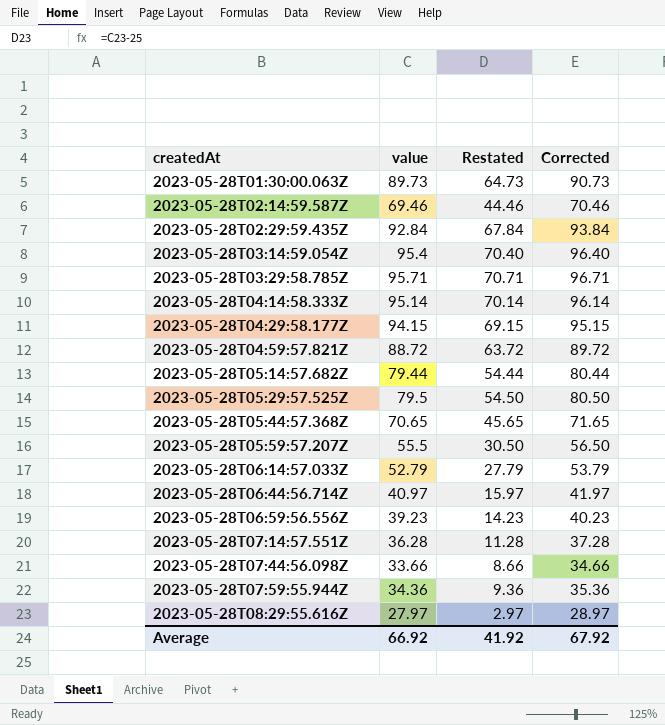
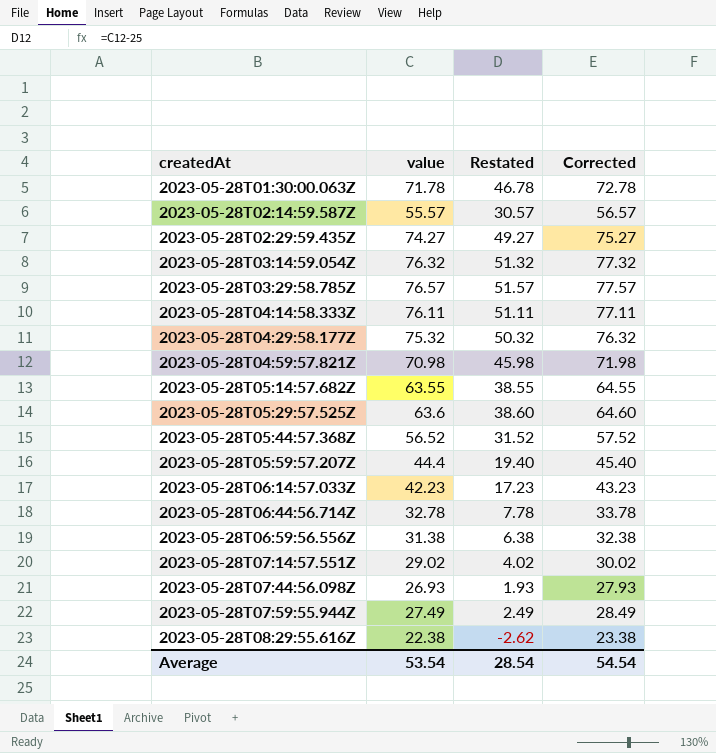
2023-05-28T01:30:00.063Z | value: 89.73 -> 71.78
2023-05-28T01:30:00.063Z | Restated: 64.73 -> 46.78
2023-05-28T01:30:00.063Z | Corrected: 90.73 -> 72.78
2023-05-28T02:14:59.587Z | value: 69.46 -> 55.57
2023-05-28T02:14:59.587Z | Restated: 44.46 -> 30.57
2023-05-28T02:14:59.587Z | Corrected: 70.46 -> 56.57
2023-05-28T02:29:59.435Z | value: 92.84 -> 74.27
2023-05-28T02:29:59.435Z | Restated: 67.84 -> 49.27
2023-05-28T02:29:59.435Z | Corrected: 93.84 -> 75.27
2023-05-28T03:14:59.054Z | value: 95.4 -> 76.32
2023-05-28T03:14:59.054Z | Restated: 70.40 -> 51.32
2023-05-28T03:14:59.054Z | Corrected: 96.40 -> 77.32
2023-05-28T03:29:58.785Z | value: 95.71 -> 76.57
2023-05-28T03:29:58.785Z | Restated: 70.71 -> 51.57
2023-05-28T03:29:58.785Z | Corrected: 96.71 -> 77.57
2023-05-28T04:14:58.333Z | value: 95.14 -> 76.11
2023-05-28T04:14:58.333Z | Restated: 70.14 -> 51.11
2023-05-28T04:14:58.333Z | Corrected: 96.14 -> 77.11
2023-05-28T04:29:58.177Z | value: 94.15 -> 75.32
2023-05-28T04:29:58.177Z | Restated: 69.15 -> 50.32
2023-05-28T04:29:58.177Z | Corrected: 95.15 -> 76.32
2023-05-28T04:59:57.821Z | value: 88.72 -> 70.98
2023-05-28T04:59:57.821Z | Restated: 63.72 -> 45.98
2023-05-28T04:59:57.821Z | Corrected: 89.72 -> 71.98
2023-05-28T05:14:57.682Z | value: 79.44 -> 63.55
2023-05-28T05:14:57.682Z | Restated: 54.44 -> 38.55
2023-05-28T05:14:57.682Z | Corrected: 80.44 -> 64.55
2023-05-28T05:29:57.525Z | value: 79.5 -> 63.6
2023-05-28T05:29:57.525Z | Restated: 54.50 -> 38.60
2023-05-28T05:29:57.525Z | Corrected: 80.50 -> 64.60
2023-05-28T05:44:57.368Z | value: 70.65 -> 56.52
2023-05-28T05:44:57.368Z | Restated: 45.65 -> 31.52
2023-05-28T05:44:57.368Z | Corrected: 71.65 -> 57.52
2023-05-28T05:59:57.207Z | value: 55.5 -> 44.4
2023-05-28T05:59:57.207Z | Restated: 30.50 -> 19.40
2023-05-28T05:59:57.207Z | Corrected: 56.50 -> 45.40
2023-05-28T06:14:57.033Z | value: 52.79 -> 42.23
2023-05-28T06:14:57.033Z | Restated: 27.79 -> 17.23
2023-05-28T06:14:57.033Z | Corrected: 53.79 -> 43.23
2023-05-28T06:44:56.714Z | value: 40.97 -> 32.78
2023-05-28T06:44:56.714Z | Restated: 15.97 -> 7.78
2023-05-28T06:44:56.714Z | Corrected: 41.97 -> 33.78
2023-05-28T06:59:56.556Z | value: 39.23 -> 31.38
2023-05-28T06:59:56.556Z | Restated: 14.23 -> 6.38
2023-05-28T06:59:56.556Z | Corrected: 40.23 -> 32.38
2023-05-28T07:14:57.551Z | value: 36.28 -> 29.02
2023-05-28T07:14:57.551Z | Restated: 11.28 -> 4.02
2023-05-28T07:14:57.551Z | Corrected: 37.28 -> 30.02
2023-05-28T07:44:56.098Z | value: 33.66 -> 26.93
2023-05-28T07:44:56.098Z | Restated: 8.66 -> 1.93
2023-05-28T07:44:56.098Z | Corrected: 34.66 -> 27.93
2023-05-28T07:59:55.944Z | value: 34.36 -> 27.49
2023-05-28T07:59:55.944Z | Restated: 9.36 -> 2.49
2023-05-28T07:59:55.944Z | Corrected: 35.36 -> 28.49
2023-05-28T08:29:55.616Z | value: 27.97 -> 22.38
2023-05-28T08:29:55.616Z | Restated: 2.97 -> -2.62
2023-05-28T08:29:55.616Z | Corrected: 28.97 -> 23.38
Average | value: 66.92 -> 53.54
Average | Restated: 41.92 -> 28.54
Average | Corrected: 67.92 -> 54.54

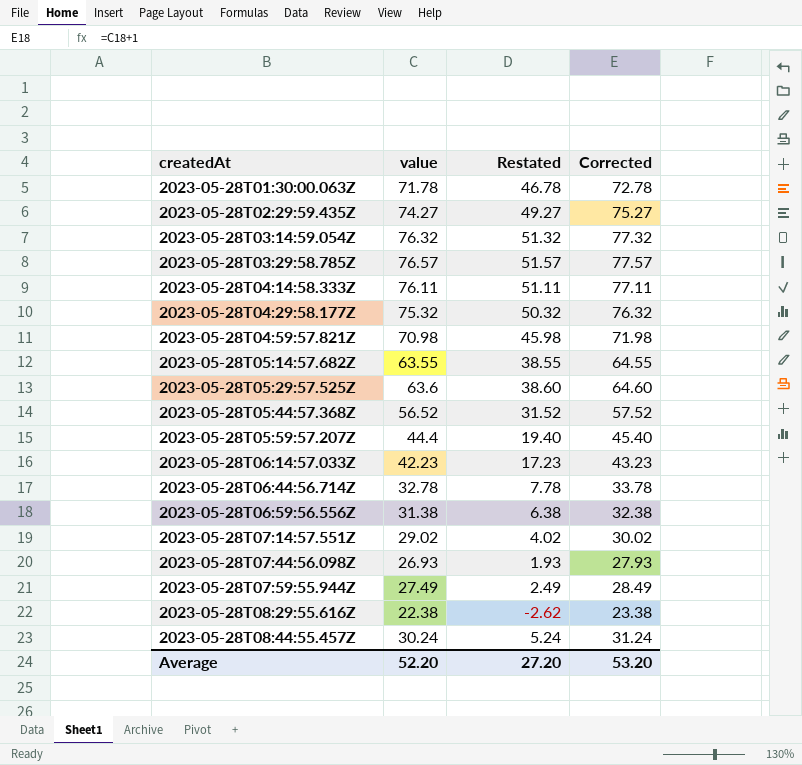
row 2023-05-28T02:14:59.587Z: 55.57 | 30.57 | 56.57 -> none
row 2023-05-28T08:44:55.457Z: none -> 30.24 | 5.24 | 31.24
Average | value: 53.54 -> 52.20
Average | Restated: 28.54 -> 27.20
Average | Corrected: 54.54 -> 53.20

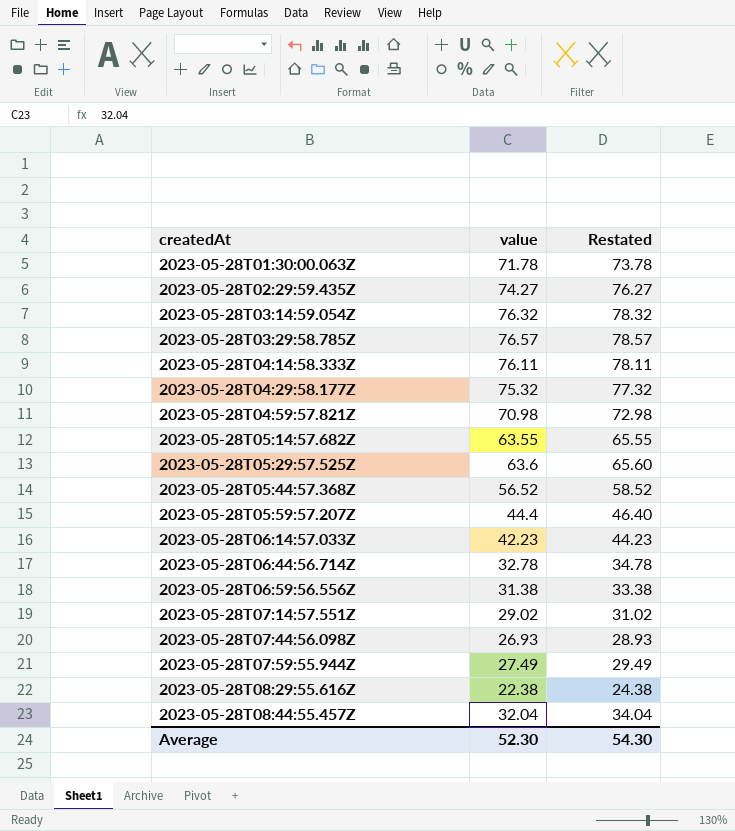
column Corrected | formula: [value] + 1 -> none
column Restated | formula: [value] - 25 -> [value] + 2
2023-05-28T08:44:55.457Z | value: 30.24 -> 32.04
Average | value: 52.20 -> 52.30
Average | Restated: 27.20 -> 54.30

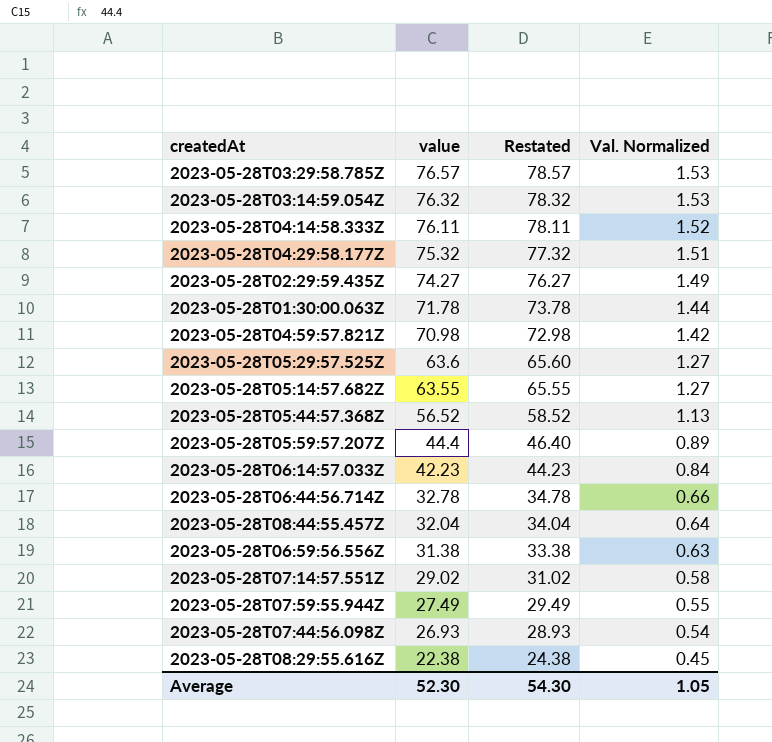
row order: createdAt ascending -> value descending
column Val. Normalized | formula: none -> [value] * 0.02

